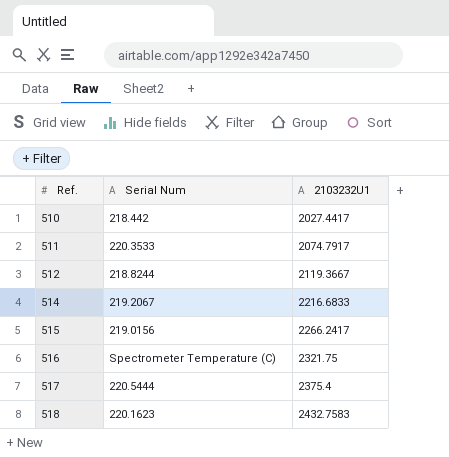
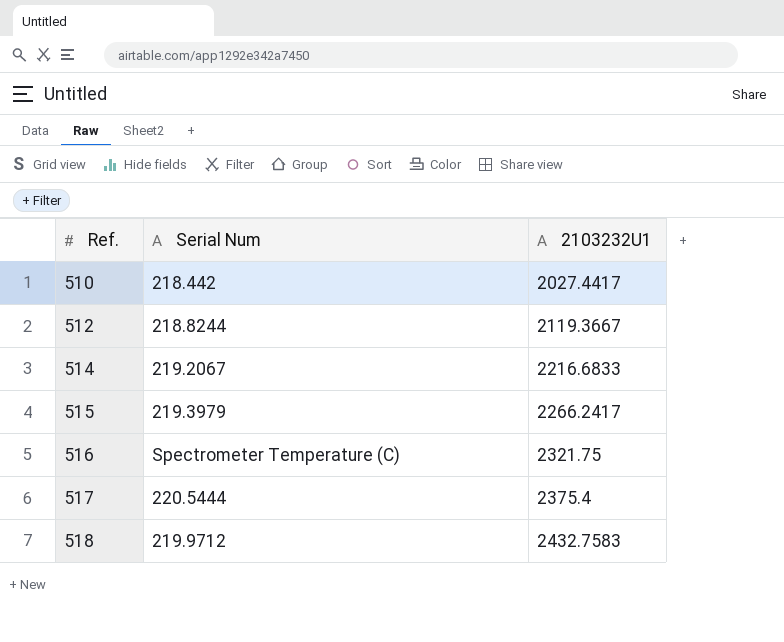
row 511: 220.3533 | 2074.7917 -> none
515 | Serial Num: 219.0156 -> 219.3979
518 | Serial Num: 220.1623 -> 219.9712

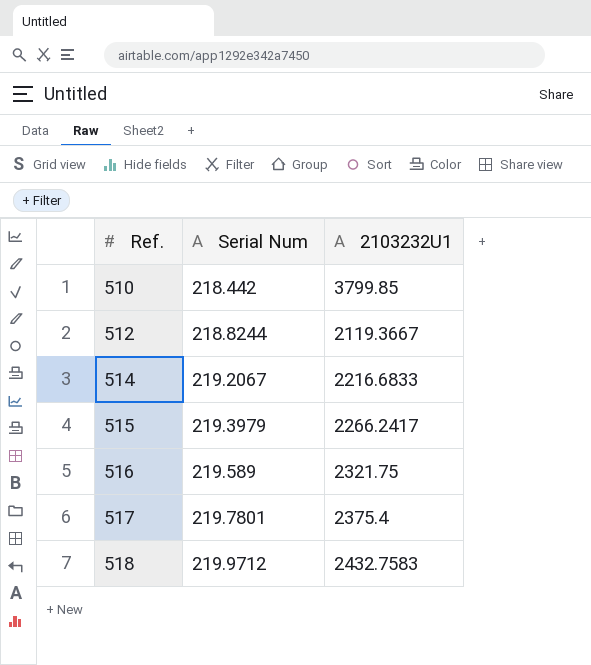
510 | 2103232U1: 2027.4417 -> 3799.85
516 | Serial Num: Spectrometer Temperature (C) -> 219.589
517 | Serial Num: 220.5444 -> 219.7801

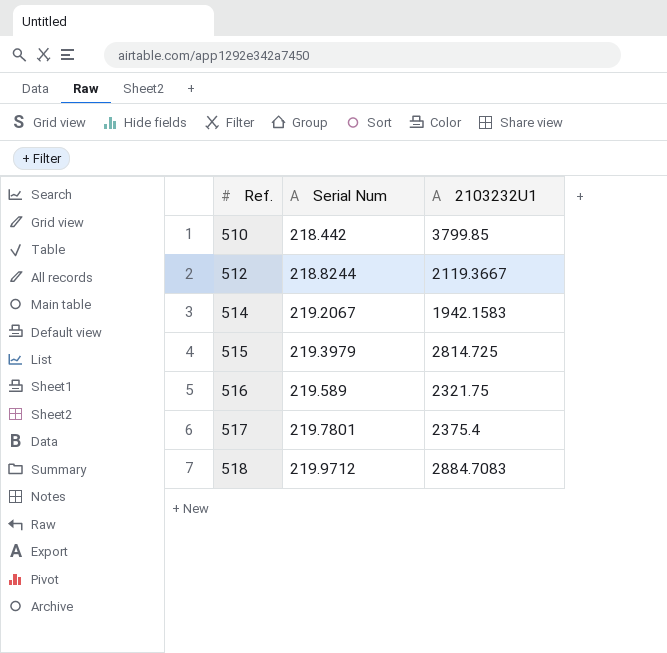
514 | 2103232U1: 2216.6833 -> 1942.1583
515 | 2103232U1: 2266.2417 -> 2814.725
518 | 2103232U1: 2432.7583 -> 2884.7083

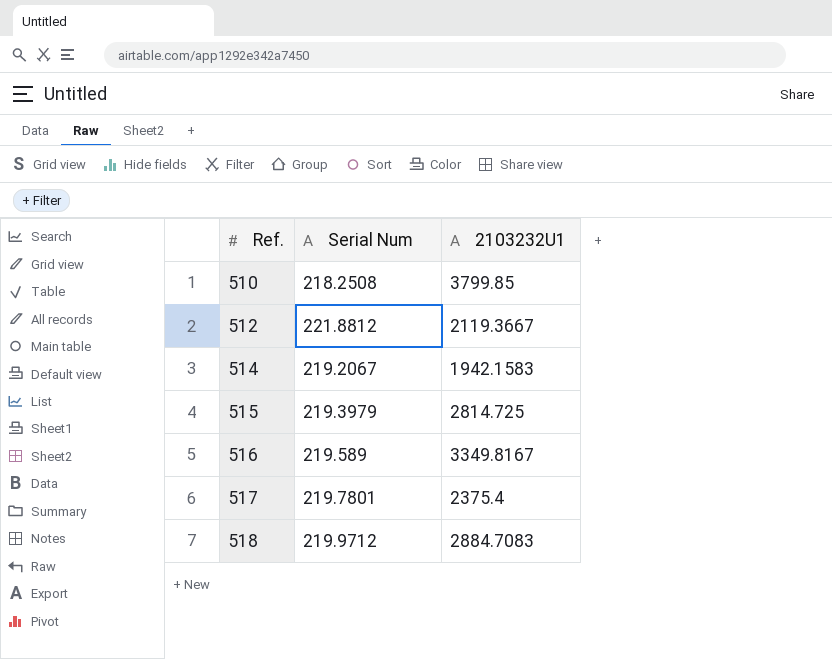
510 | Serial Num: 218.442 -> 218.2508
512 | Serial Num: 218.8244 -> 221.8812
516 | 2103232U1: 2321.75 -> 3349.8167

